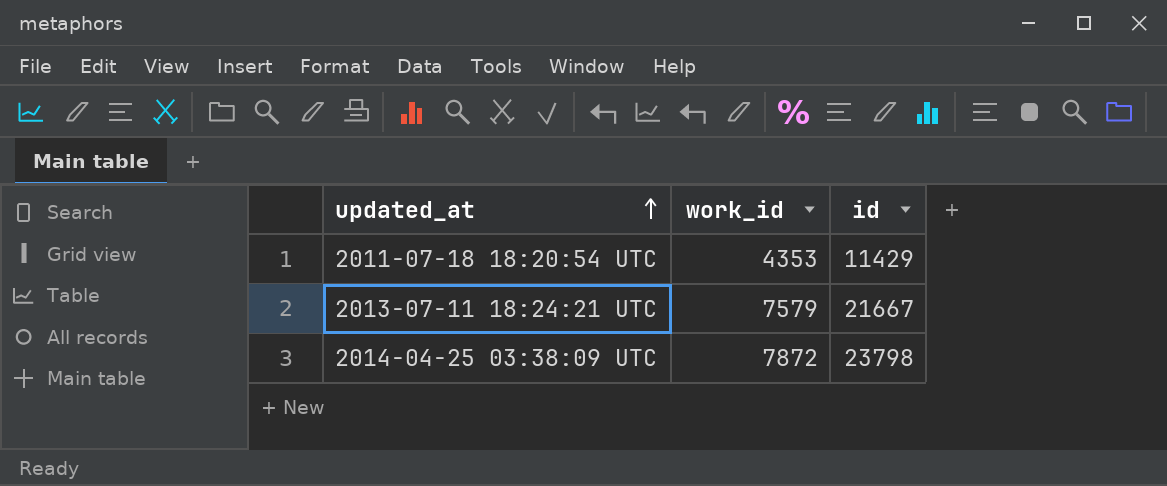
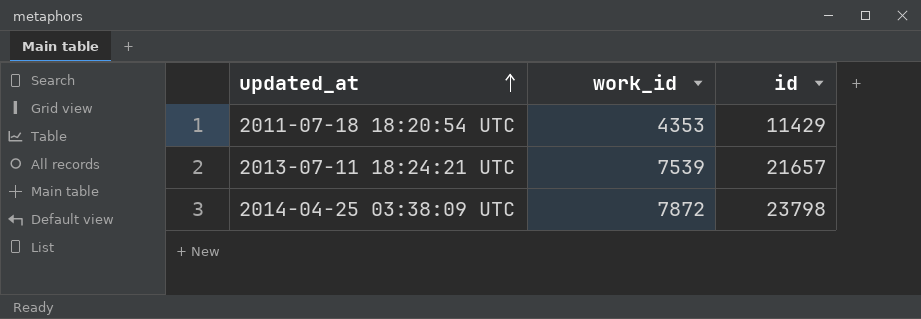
2013-07-11 18:24:21 UTC | work_id: 7579 -> 7539
2013-07-11 18:24:21 UTC | id: 21667 -> 21657

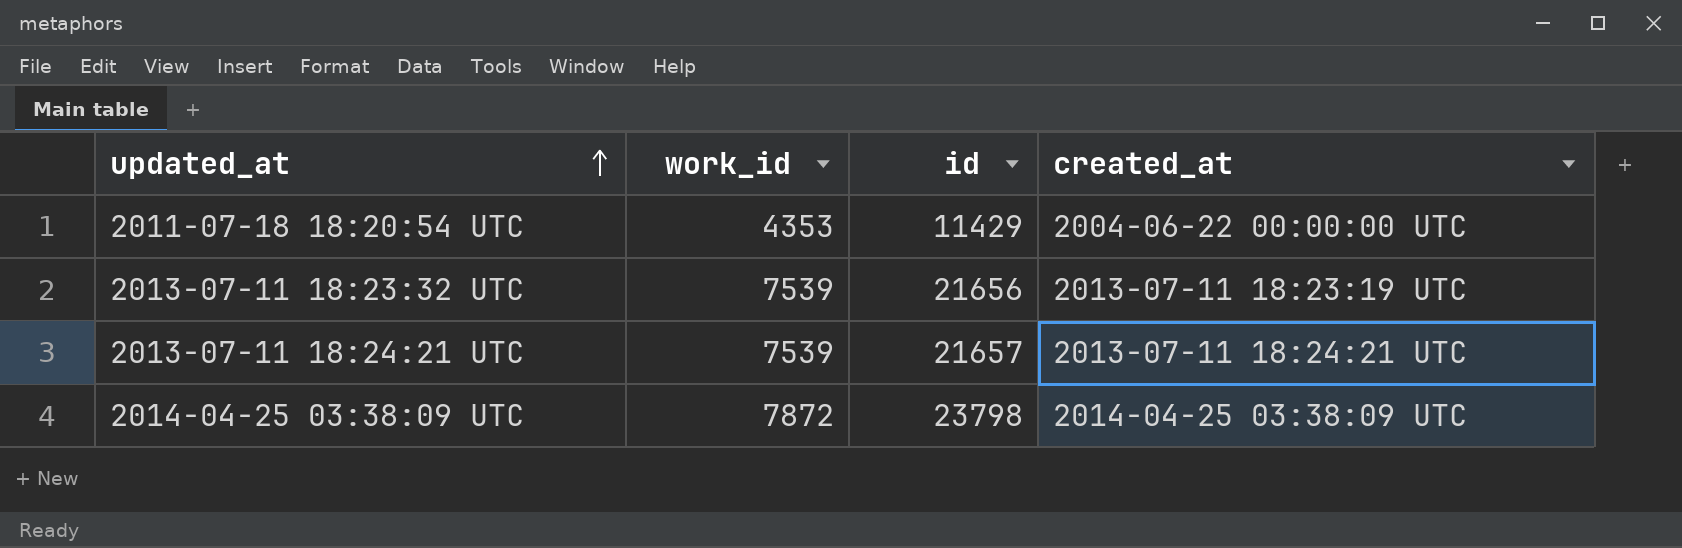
column created_at | position: none -> 4
row 2013-07-11 18:23:32 UTC: none -> 7539 | 21656 | 2013-07-11 18:23:19 UTC

